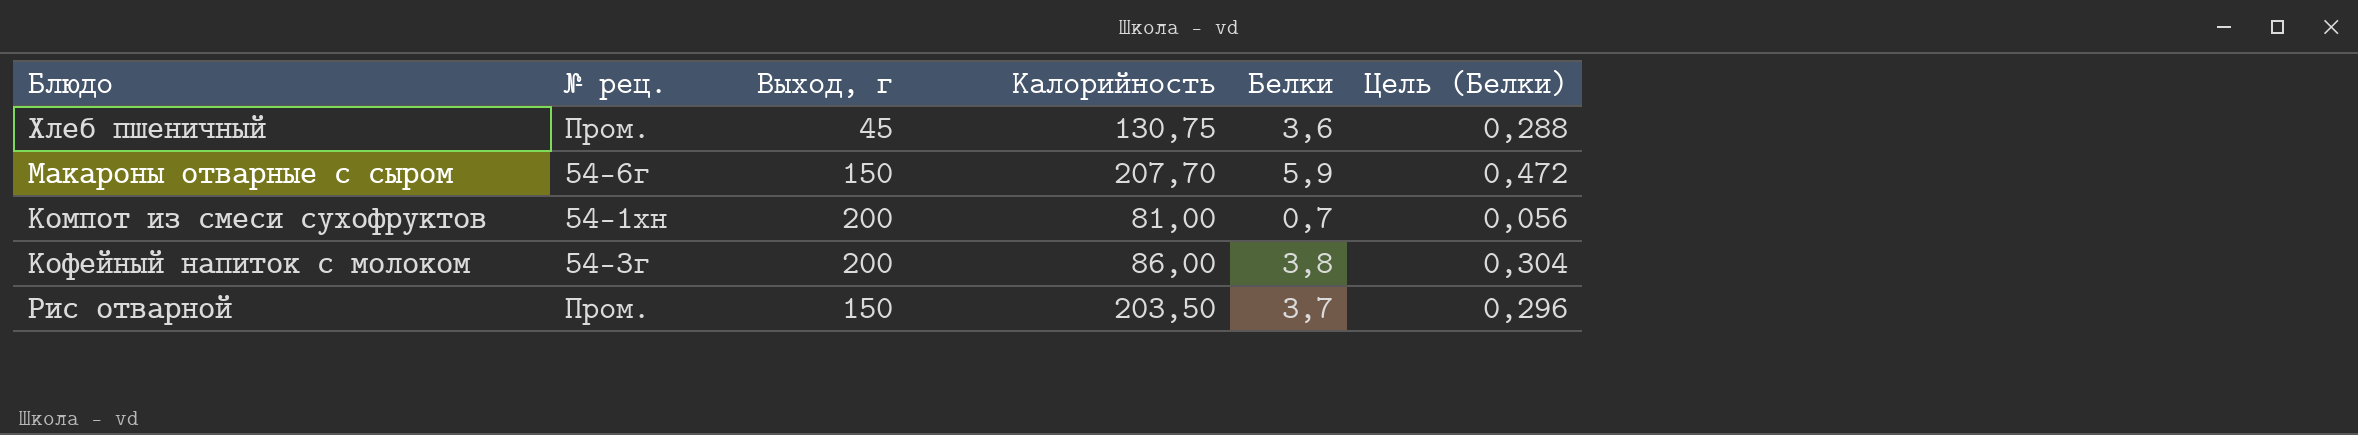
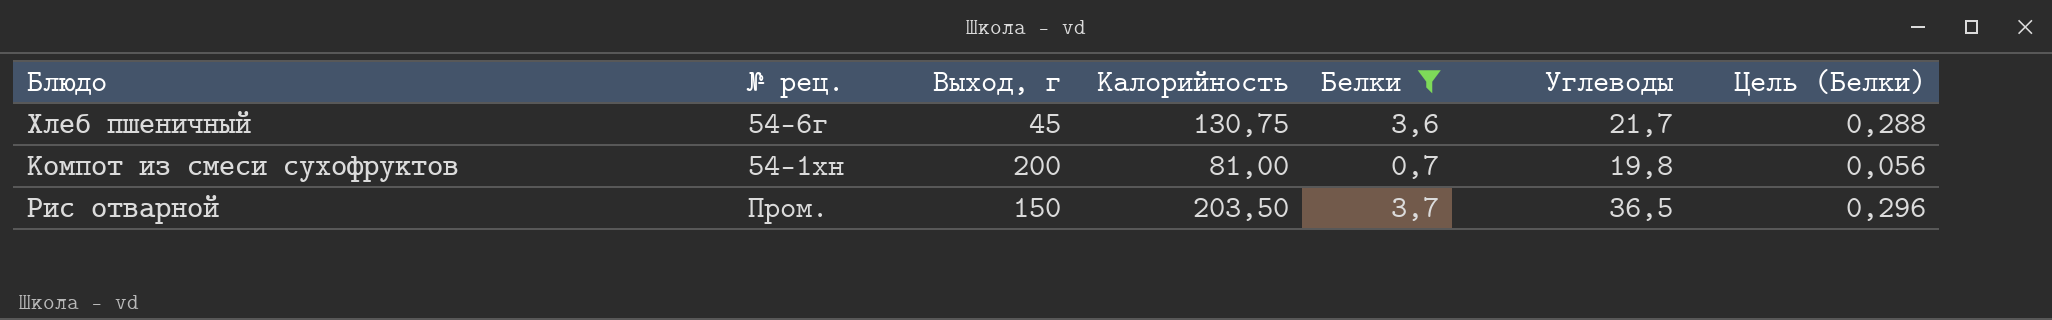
filter: none -> Белки <= 3,7
column Углеводы | position: none -> 6
Хлеб пшеничный | № рец.: Пром. -> 54-6г

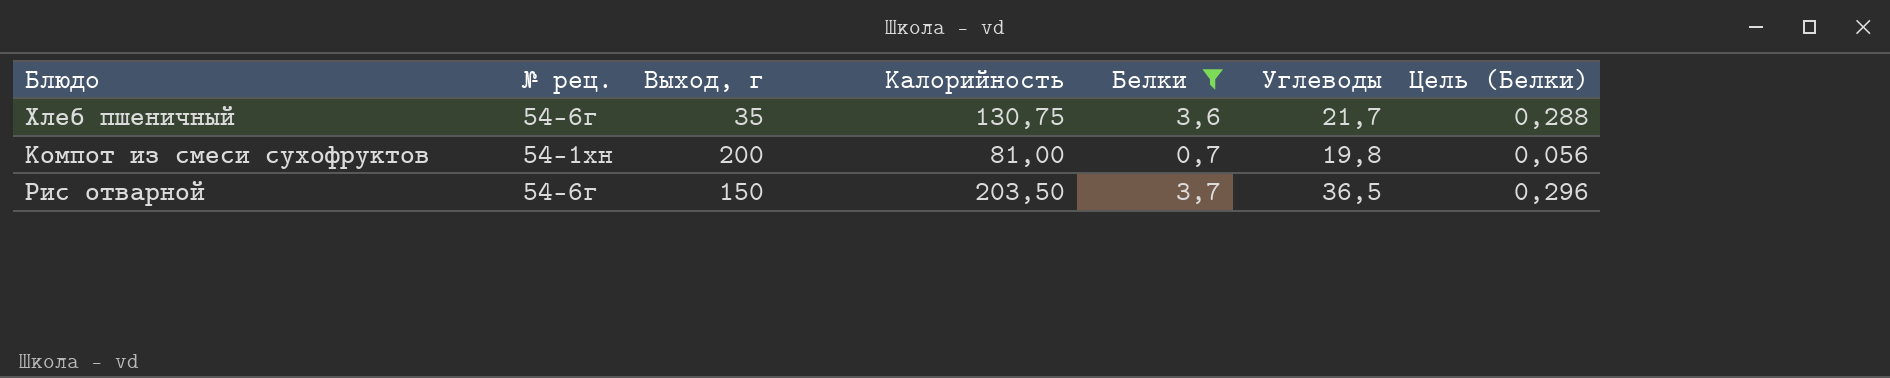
Хлеб пшеничный | Выход, г: 45 -> 35
Рис отварной | № рец.: Пром. -> 54-6г

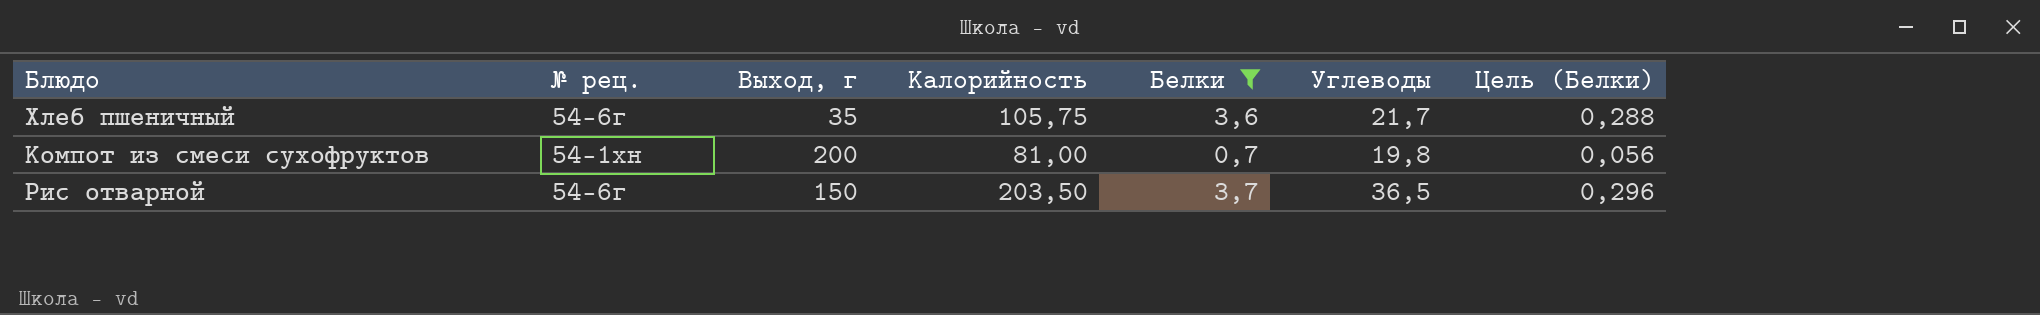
Хлеб пшеничный | Калорийность: 130,75 -> 105,75

